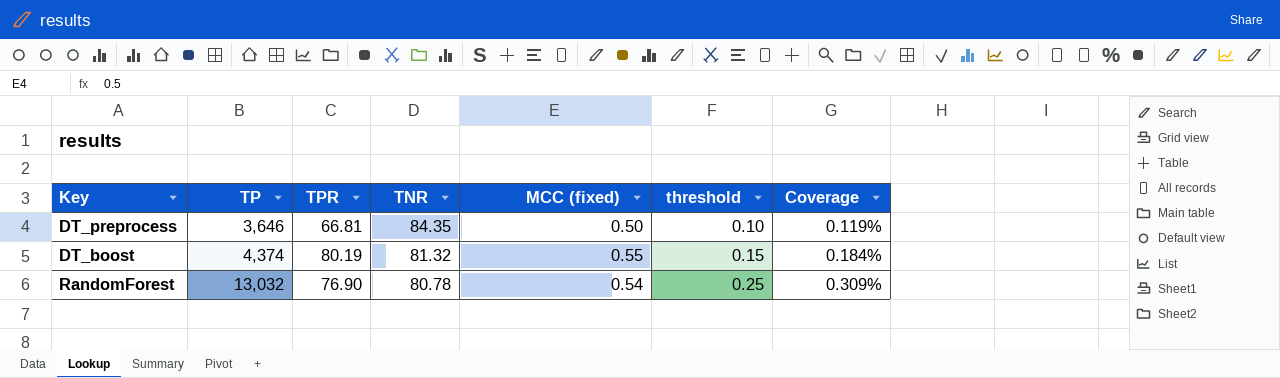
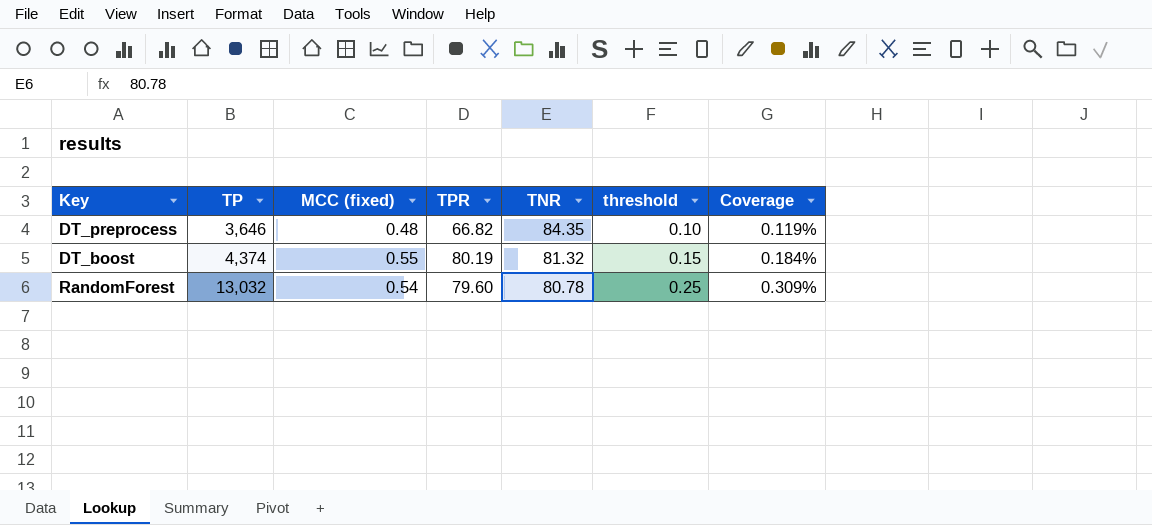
column MCC (fixed) | position: 5 -> 3
DT_preprocess | MCC (fixed): 0.50 -> 0.48
DT_preprocess | TPR: 66.81 -> 66.82
RandomForest | TPR: 76.90 -> 79.60

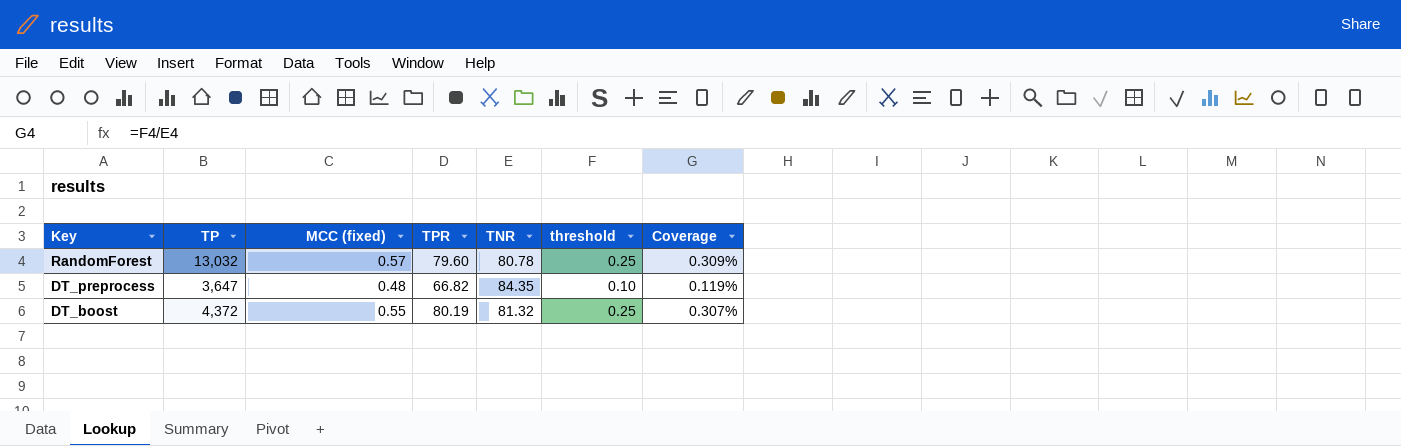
row order: TP ascending -> Key descending
RandomForest | MCC (fixed): 0.54 -> 0.57
DT_preprocess | TP: 3,646 -> 3,647
DT_boost | TP: 4,374 -> 4,372
DT_boost | threshold: 0.15 -> 0.25
DT_boost | Coverage: 0.184% -> 0.307%

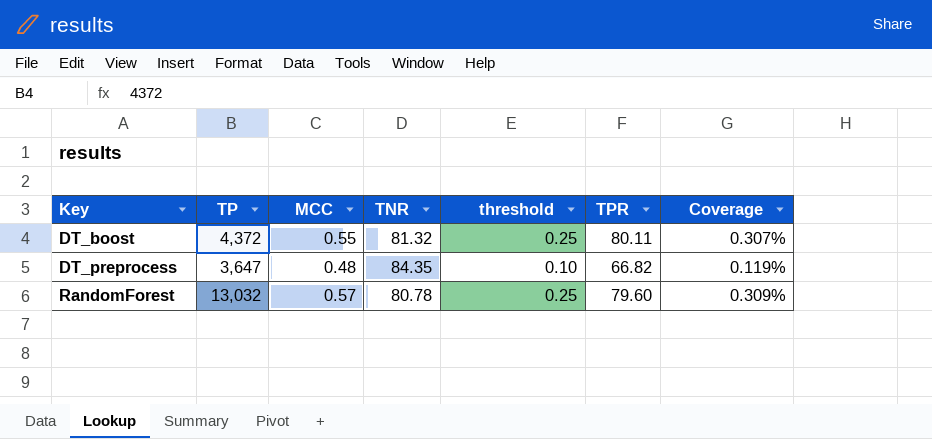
row order: Key descending -> Key ascending
column name: MCC (fixed) -> MCC
column TPR | position: 4 -> 6
DT_boost | TPR: 80.19 -> 80.11

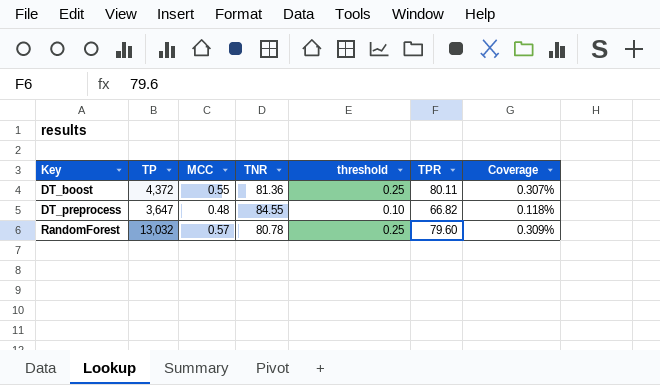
DT_boost | TNR: 81.32 -> 81.36
DT_preprocess | TNR: 84.35 -> 84.55
DT_preprocess | Coverage: 0.119% -> 0.118%

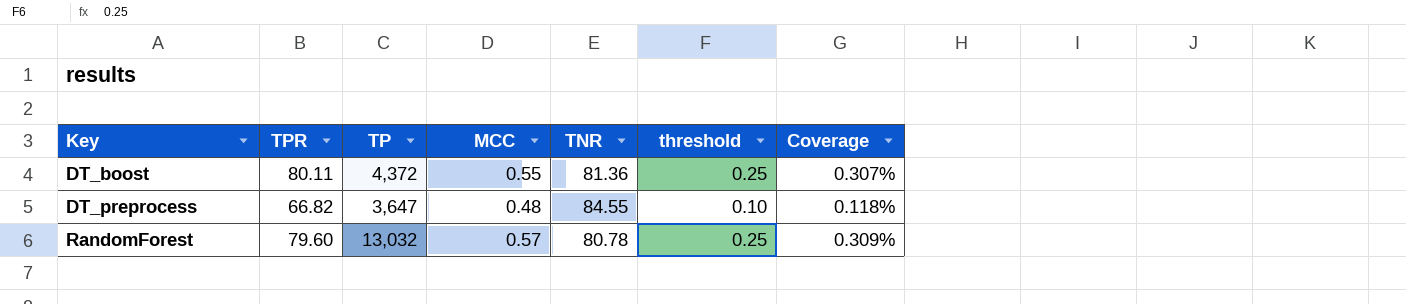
column TPR | position: 6 -> 2

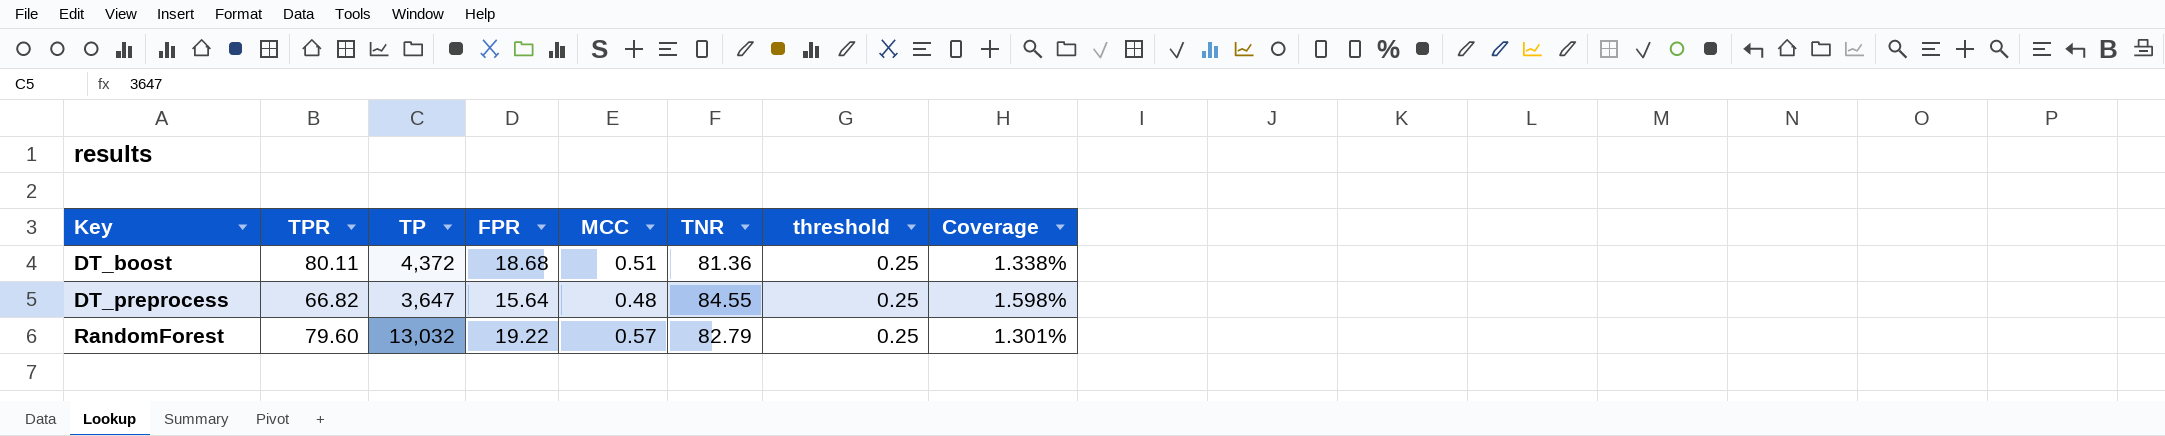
column FPR | position: none -> 4
column Coverage | formula: [threshold] / [TNR] -> [threshold] / [FPR]
DT_boost | MCC: 0.55 -> 0.51
DT_preprocess | threshold: 0.10 -> 0.25
RandomForest | TNR: 80.78 -> 82.79

